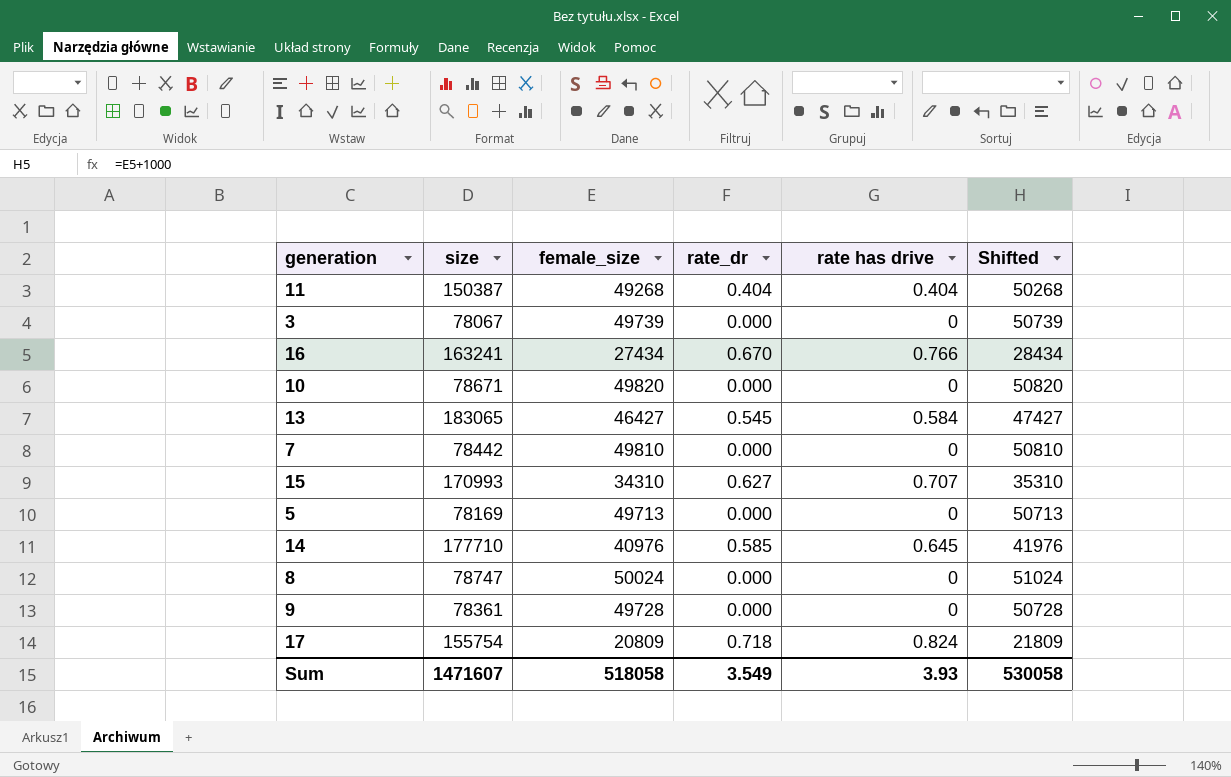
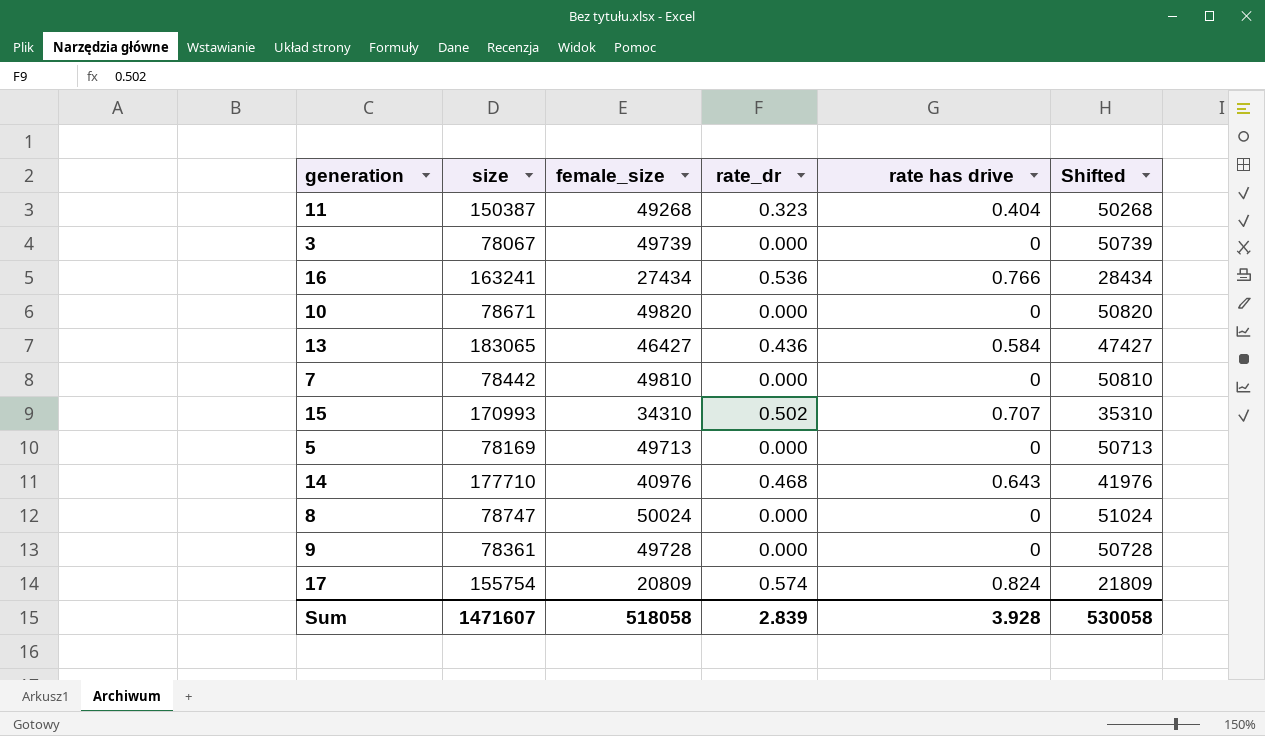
11 | rate_dr: 0.404 -> 0.323
16 | rate_dr: 0.670 -> 0.536
13 | rate_dr: 0.545 -> 0.436
15 | rate_dr: 0.627 -> 0.502
14 | rate_dr: 0.585 -> 0.468
14 | rate has drive: 0.645 -> 0.643
17 | rate_dr: 0.718 -> 0.574
Sum | rate_dr: 3.549 -> 2.839
Sum | rate has drive: 3.93 -> 3.928

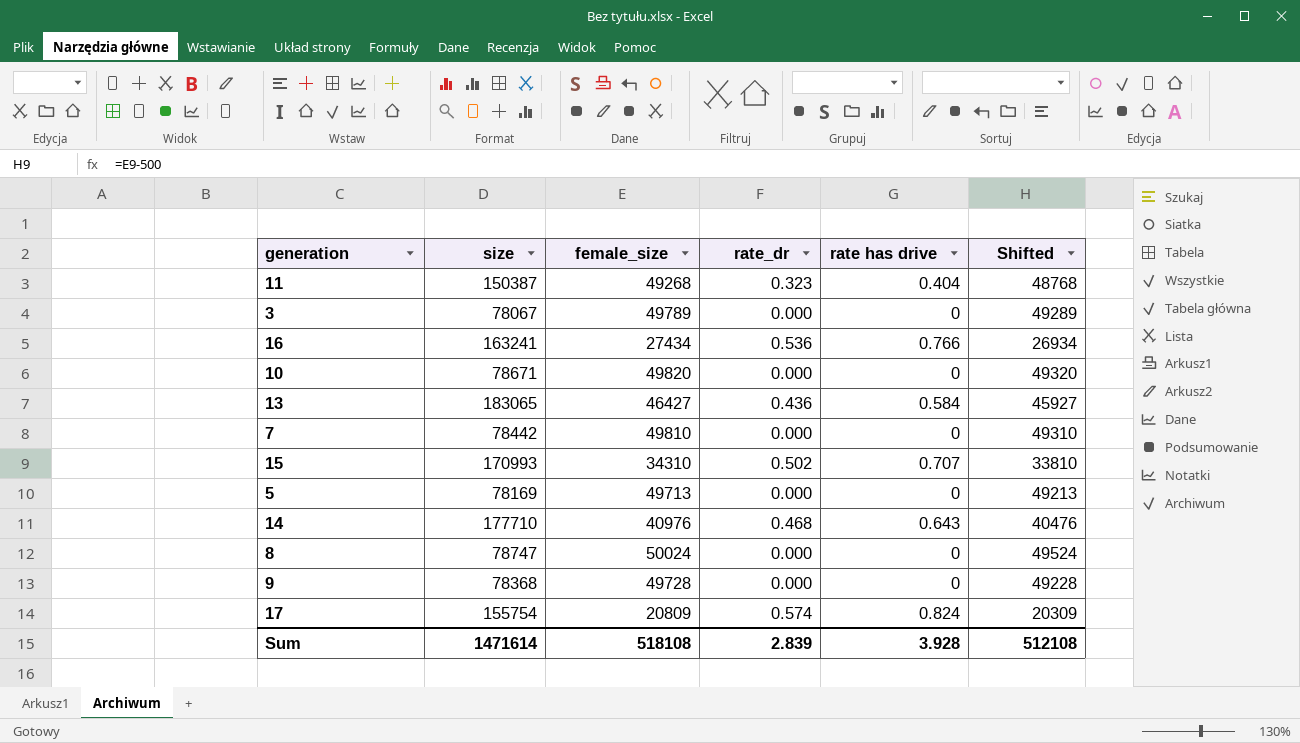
column Shifted | formula: [female_size] + 1000 -> [female_size] - 500
3 | female_size: 49739 -> 49789
9 | size: 78361 -> 78368
Sum | size: 1471607 -> 1471614
Sum | female_size: 518058 -> 518108
Sum | Shifted: 530058 -> 512108

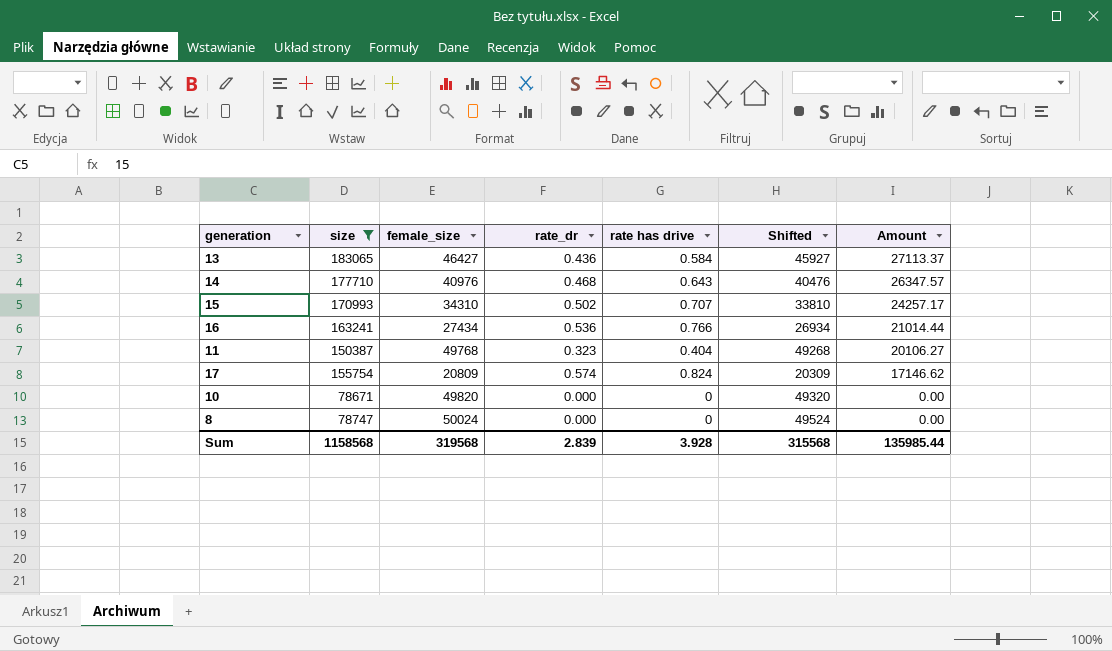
filter: none -> size >= 78671
row order: none -> Amount descending
column Amount | formula: none -> [female_size] * [rate has drive]
11 | female_size: 49268 -> 49768
11 | Shifted: 48768 -> 49268
Sum | size: 1471614 -> 1158568
Sum | female_size: 518108 -> 319568
Sum | Shifted: 512108 -> 315568

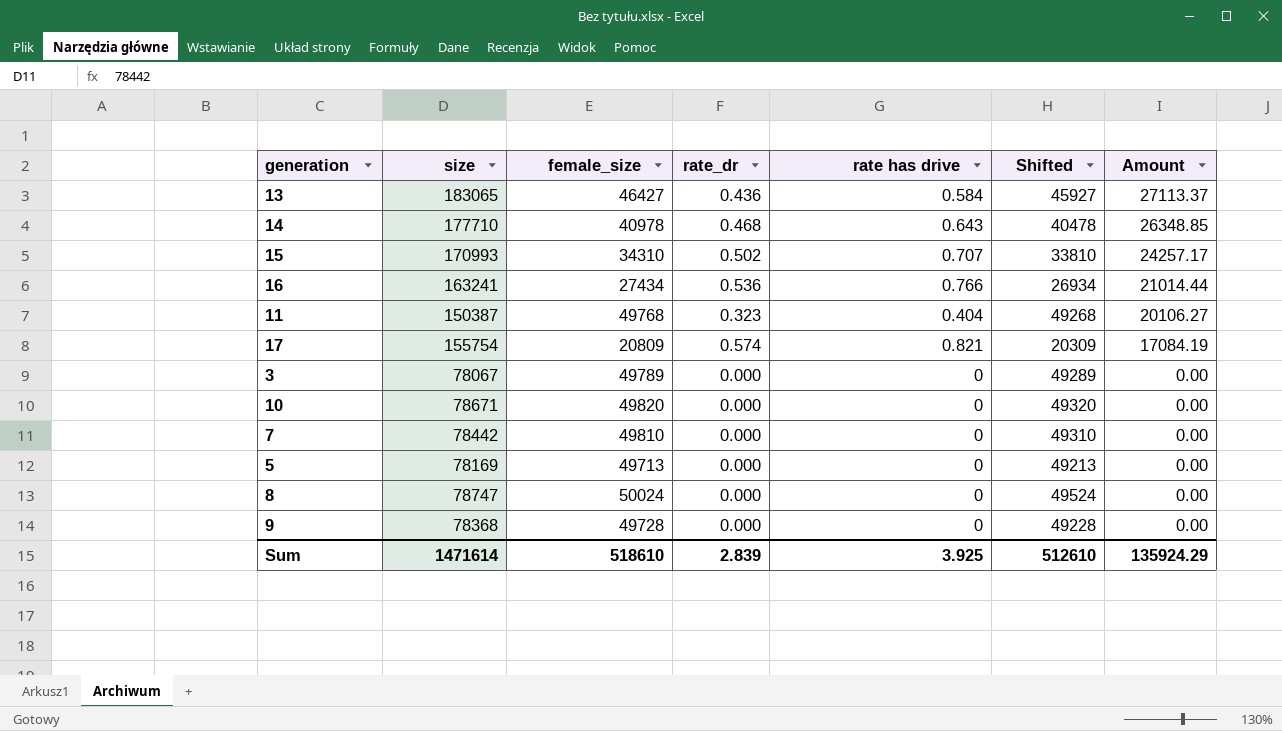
filter: size >= 78671 -> none
14 | female_size: 40976 -> 40978
14 | Shifted: 40476 -> 40478
14 | Amount: 26347.57 -> 26348.85
17 | rate has drive: 0.824 -> 0.821
17 | Amount: 17146.62 -> 17084.19
Sum | size: 1158568 -> 1471614
Sum | female_size: 319568 -> 518610
Sum | rate has drive: 3.928 -> 3.925
Sum | Shifted: 315568 -> 512610
Sum | Amount: 135985.44 -> 135924.29

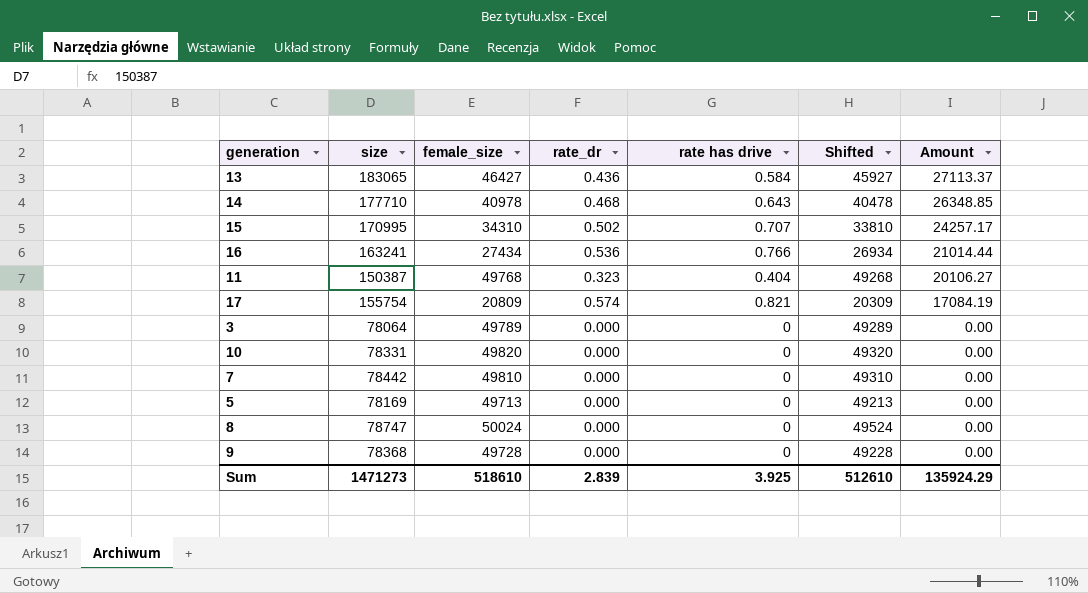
15 | size: 170993 -> 170995
3 | size: 78067 -> 78064
10 | size: 78671 -> 78331
Sum | size: 1471614 -> 1471273

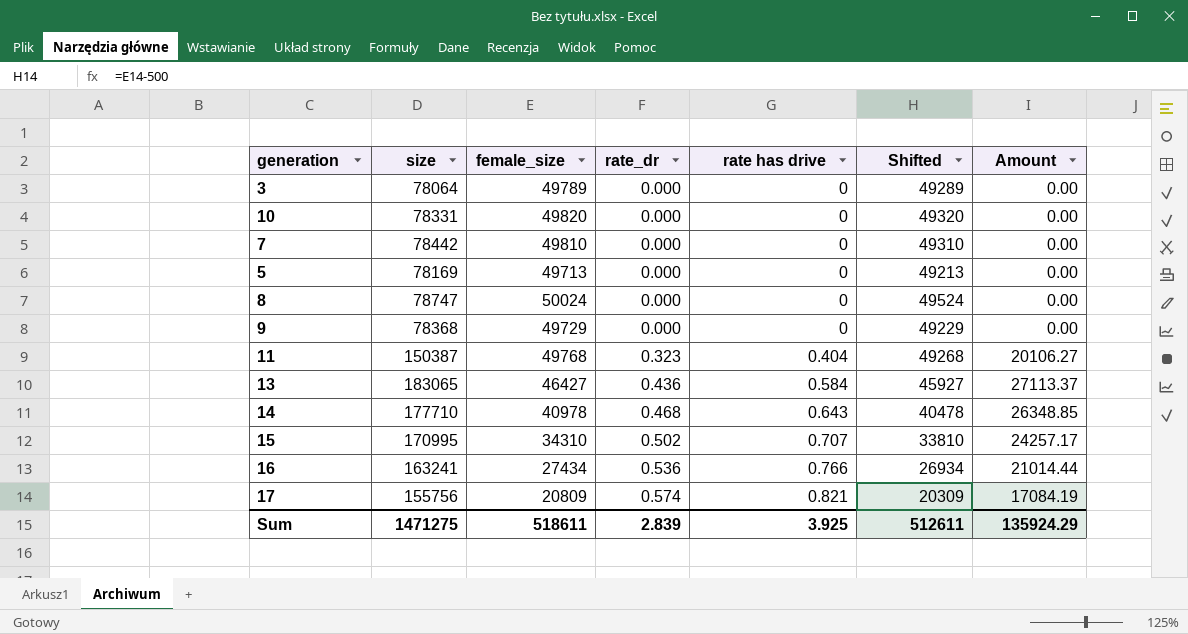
row order: Amount descending -> rate_dr ascending
9 | female_size: 49728 -> 49729
9 | Shifted: 49228 -> 49229
17 | size: 155754 -> 155756
Sum | size: 1471273 -> 1471275
Sum | female_size: 518610 -> 518611
Sum | Shifted: 512610 -> 512611

